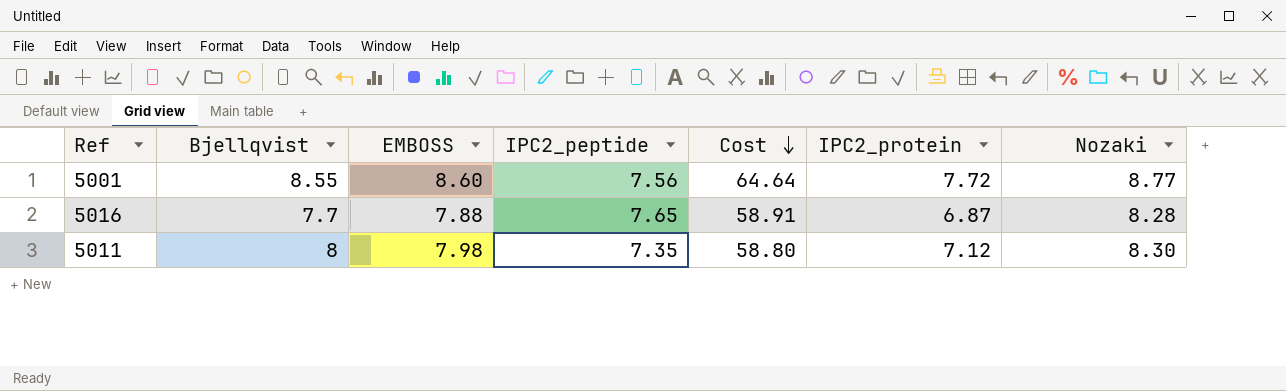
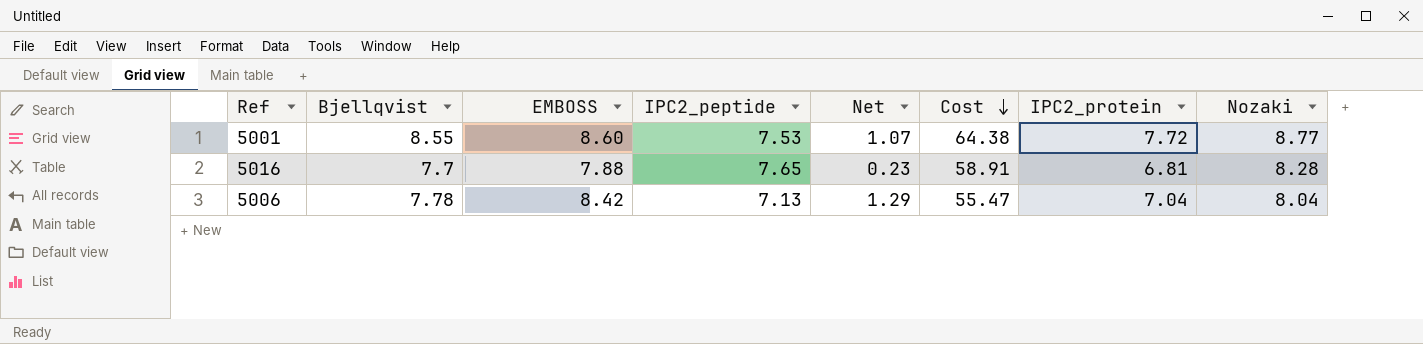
column Net | formula: none -> [EMBOSS] - [IPC2_peptide]
row 5011: 8 | 7.98 | 7.35 | 58.80 | 7.12 | 8.30 -> none
5001 | IPC2_peptide: 7.56 -> 7.53
5001 | Cost: 64.64 -> 64.38
5016 | IPC2_protein: 6.87 -> 6.81
row 5006: none -> 7.78 | 8.42 | 7.13 | 1.29 | 55.47 | 7.04 | 8.04

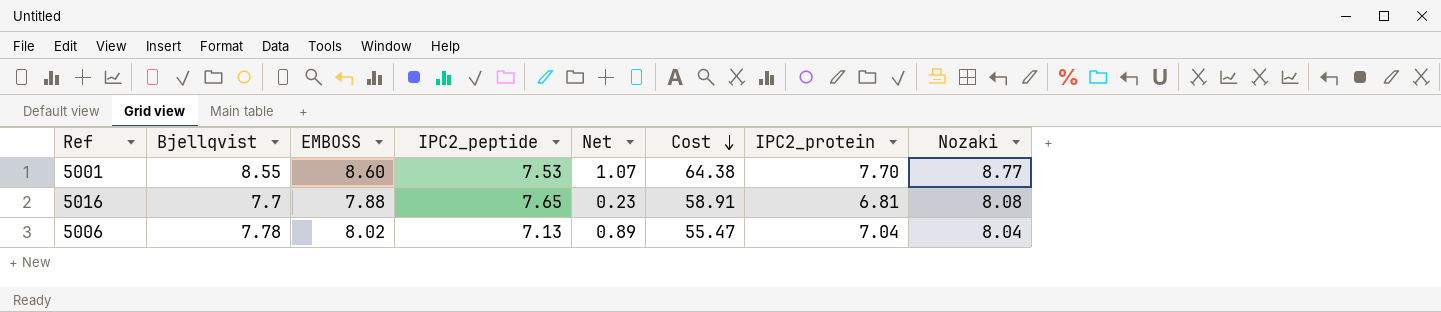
5001 | IPC2_protein: 7.72 -> 7.70
5016 | Nozaki: 8.28 -> 8.08
5006 | EMBOSS: 8.42 -> 8.02
5006 | Net: 1.29 -> 0.89

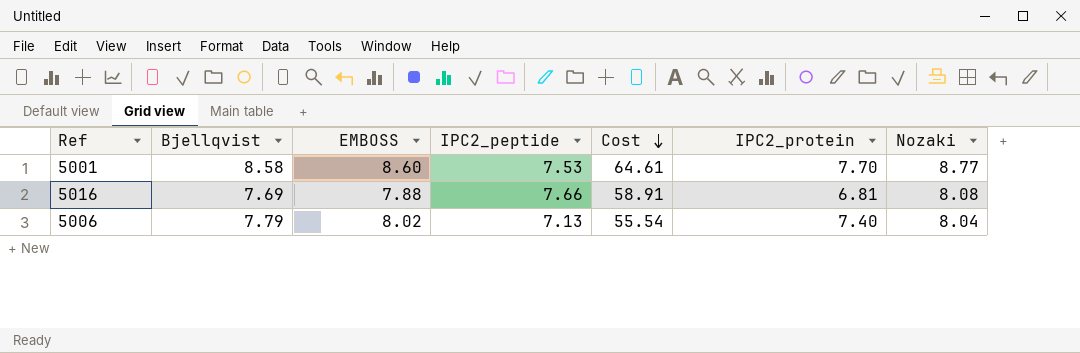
column Net | formula: [EMBOSS] - [IPC2_peptide] -> none
5001 | Bjellqvist: 8.55 -> 8.58
5001 | Cost: 64.38 -> 64.61
5016 | Bjellqvist: 7.7 -> 7.69
5016 | IPC2_peptide: 7.65 -> 7.66
5006 | Bjellqvist: 7.78 -> 7.79
5006 | Cost: 55.47 -> 55.54
5006 | IPC2_protein: 7.04 -> 7.40

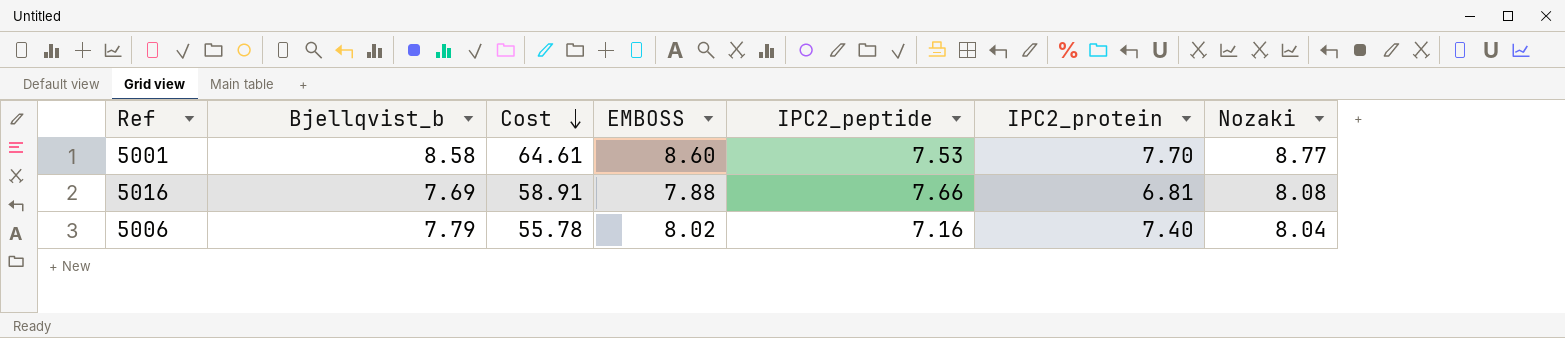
column name: Bjellqvist -> Bjellqvist_b
column Cost | position: 5 -> 3
5006 | Cost: 55.54 -> 55.78
5006 | IPC2_peptide: 7.13 -> 7.16

